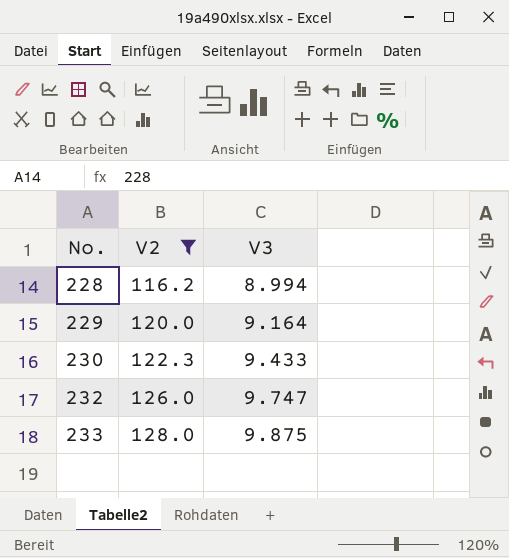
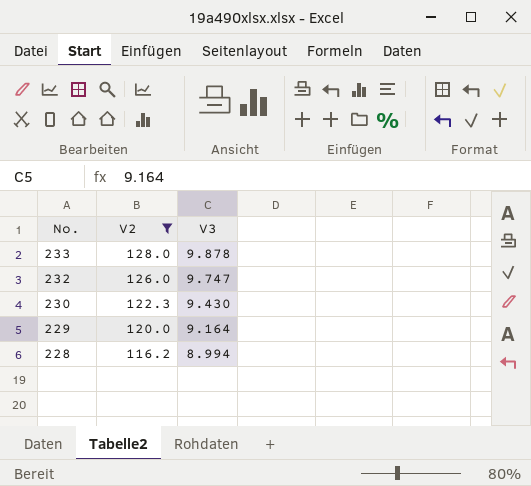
row order: No. ascending -> No. descending
233 | V3: 9.875 -> 9.878
230 | V3: 9.433 -> 9.430

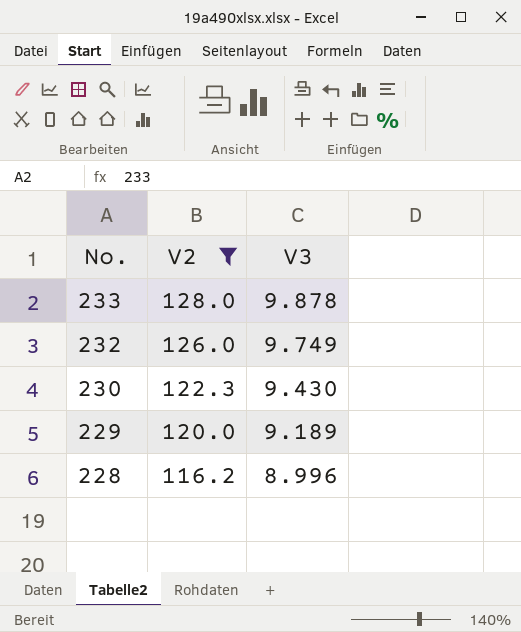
232 | V3: 9.747 -> 9.749
229 | V3: 9.164 -> 9.189
228 | V3: 8.994 -> 8.996

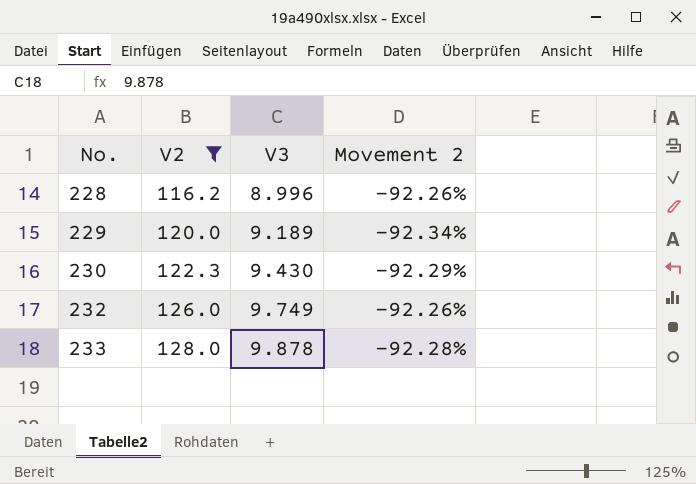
row order: No. descending -> No. ascending
column Movement 2 | formula: none -> ([V3] - [V2]) / [V2]

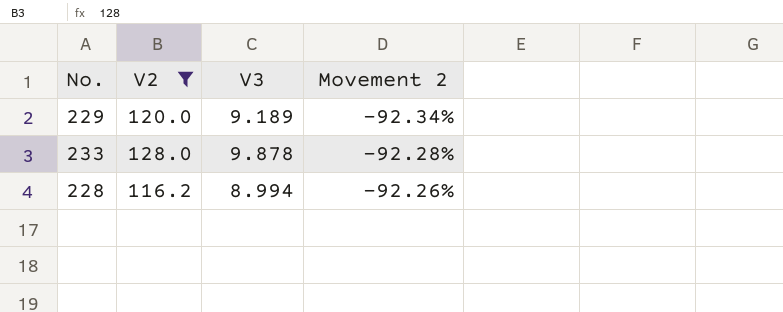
row order: No. ascending -> Movement 2 ascending
row 230: 122.3 | 9.430 | -92.29% -> none
row 232: 126.0 | 9.749 | -92.26% -> none
228 | V3: 8.996 -> 8.994

